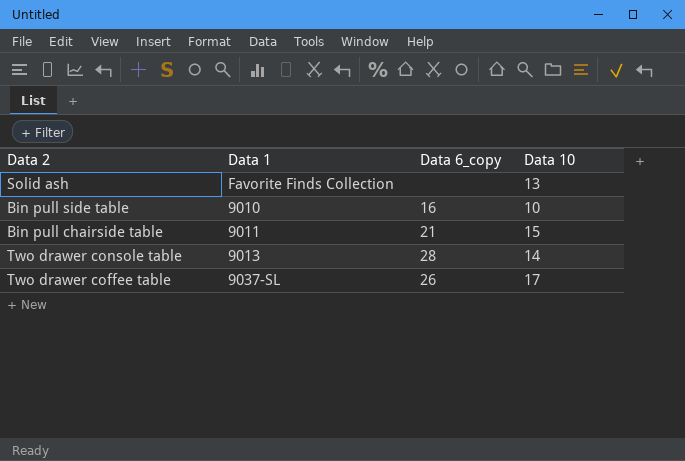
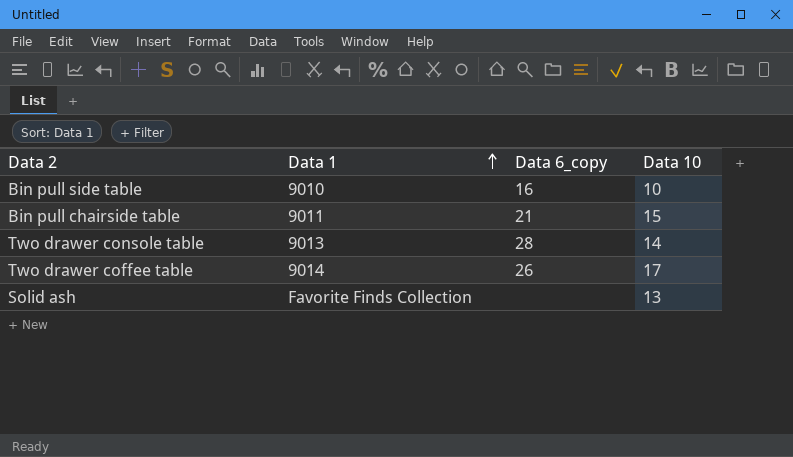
row order: none -> Data 1 ascending
Two drawer coffee table | Data 1: 9037-SL -> 9014

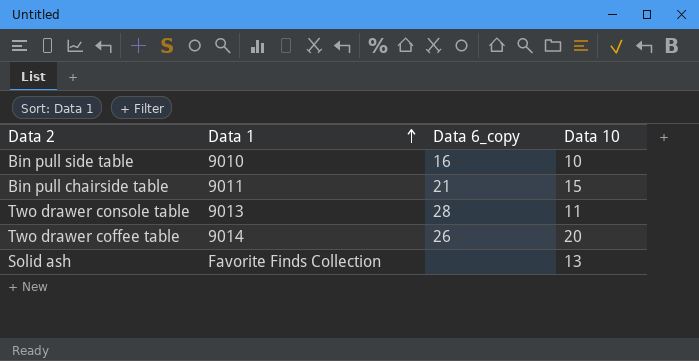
Two drawer console table | Data 10: 14 -> 11
Two drawer coffee table | Data 10: 17 -> 20

